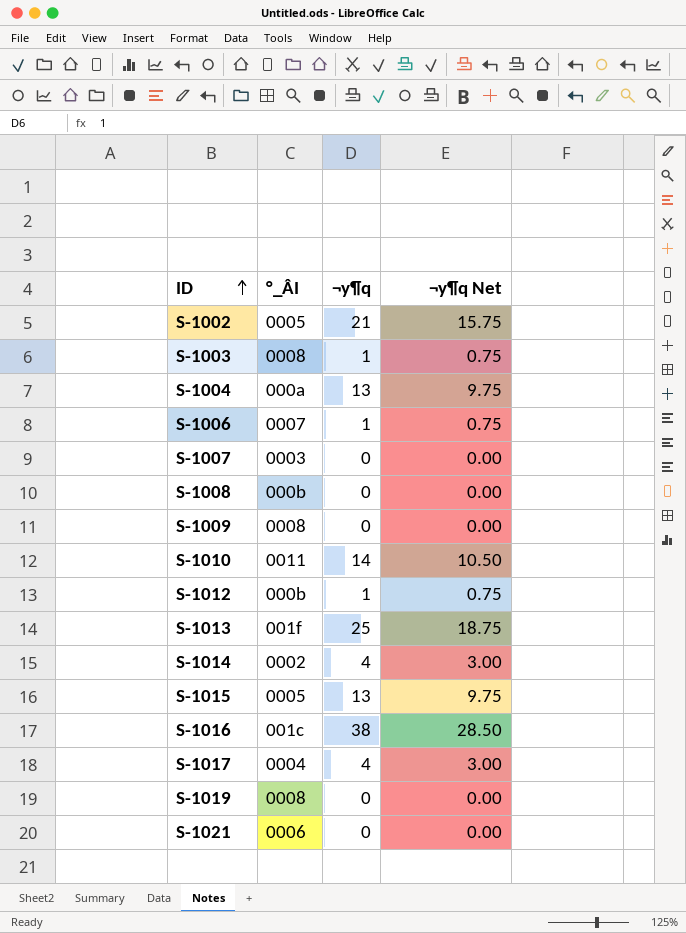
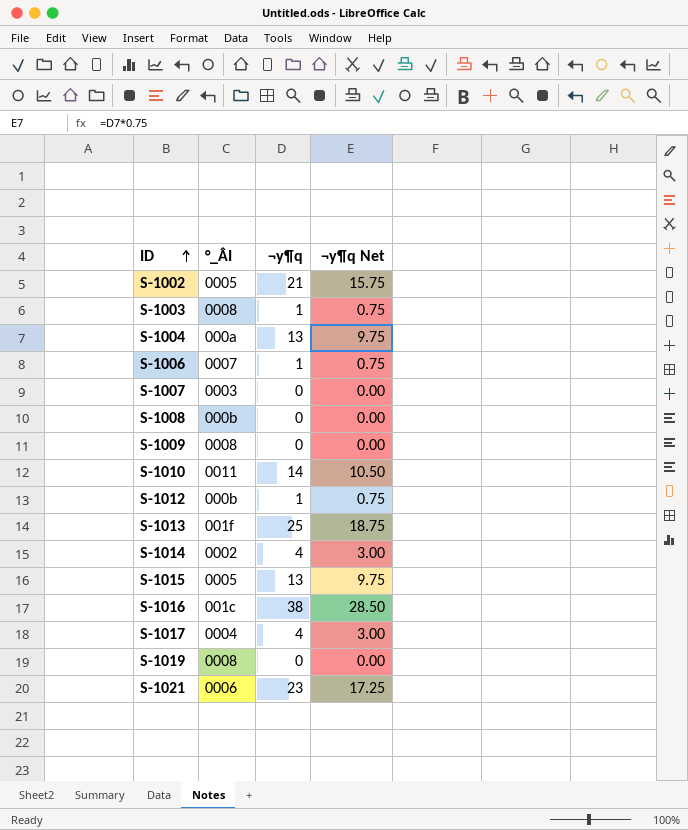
S-1021 | ¬y¶q: 0 -> 23
S-1021 | ¬y¶q Net: 0.00 -> 17.25

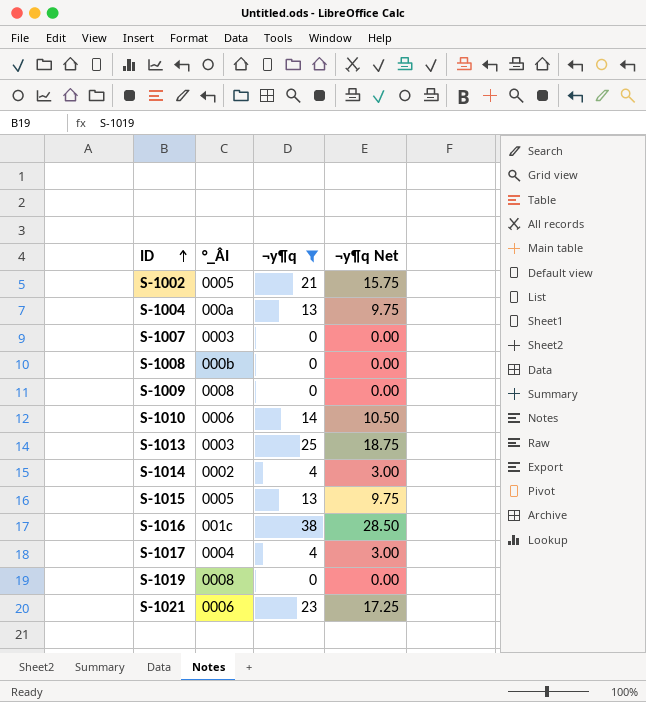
filter: none -> ¬y¶q != 1
S-1010 | °_ÂI: 0011 -> 0006
S-1013 | °_ÂI: 001f -> 0003

